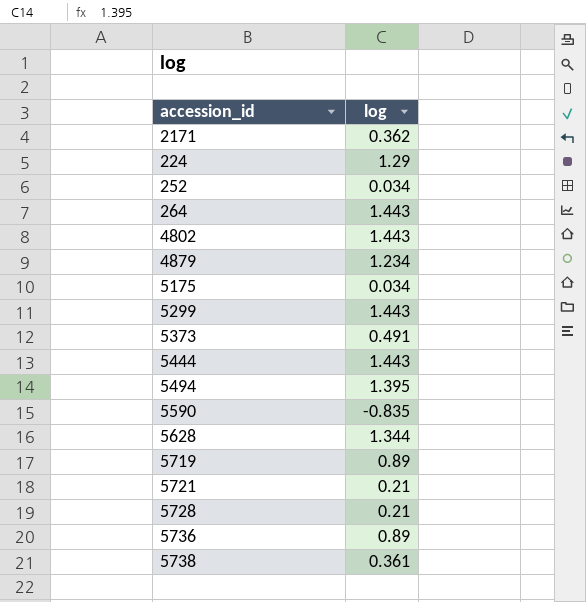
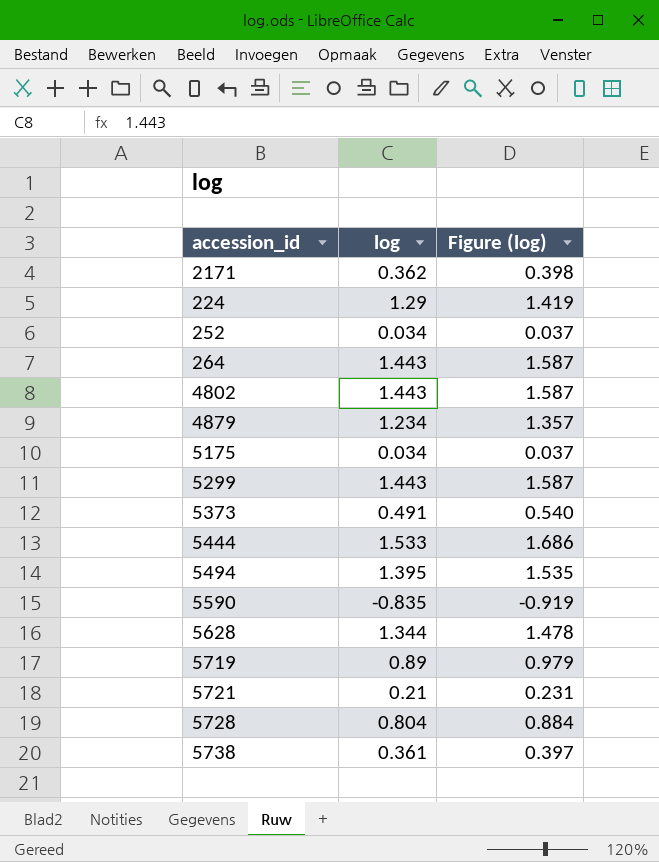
column Figure (log) | formula: none -> [log] * 1.1
row 5736: 0.89 -> none
5444 | log: 1.443 -> 1.533
5728 | log: 0.21 -> 0.804

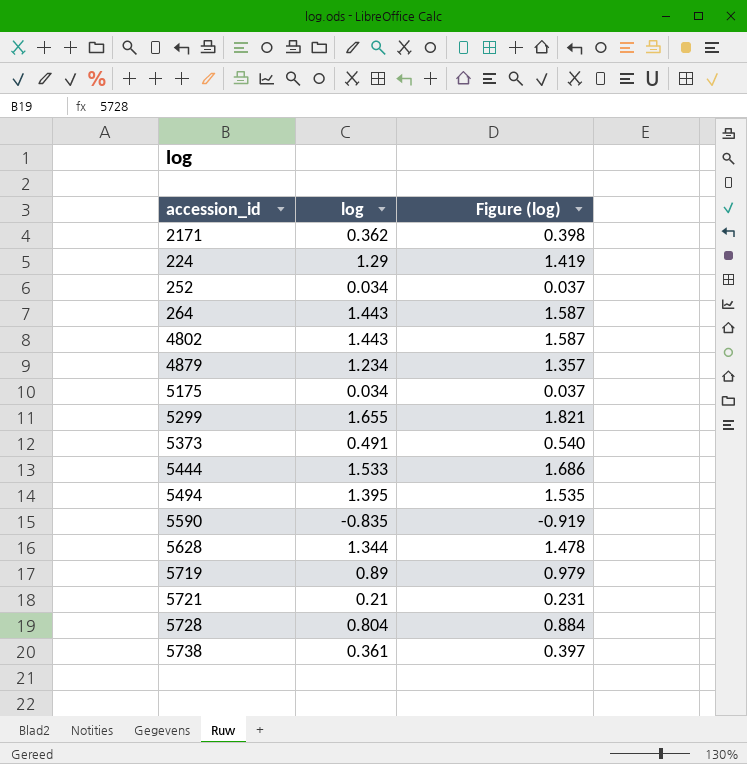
5299 | log: 1.443 -> 1.655
5299 | Figure (log): 1.587 -> 1.821

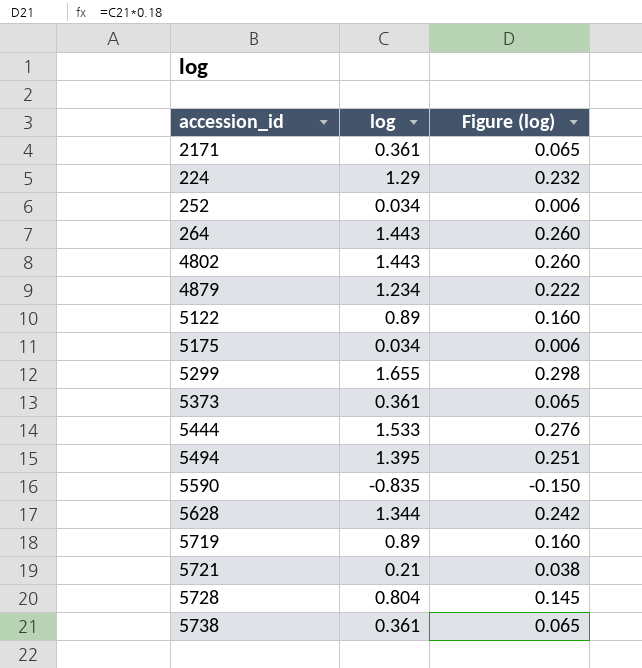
column Figure (log) | formula: [log] * 1.1 -> [log] * 0.18
2171 | log: 0.362 -> 0.361
row 5122: none -> 0.89 | 0.160
5373 | log: 0.491 -> 0.361

